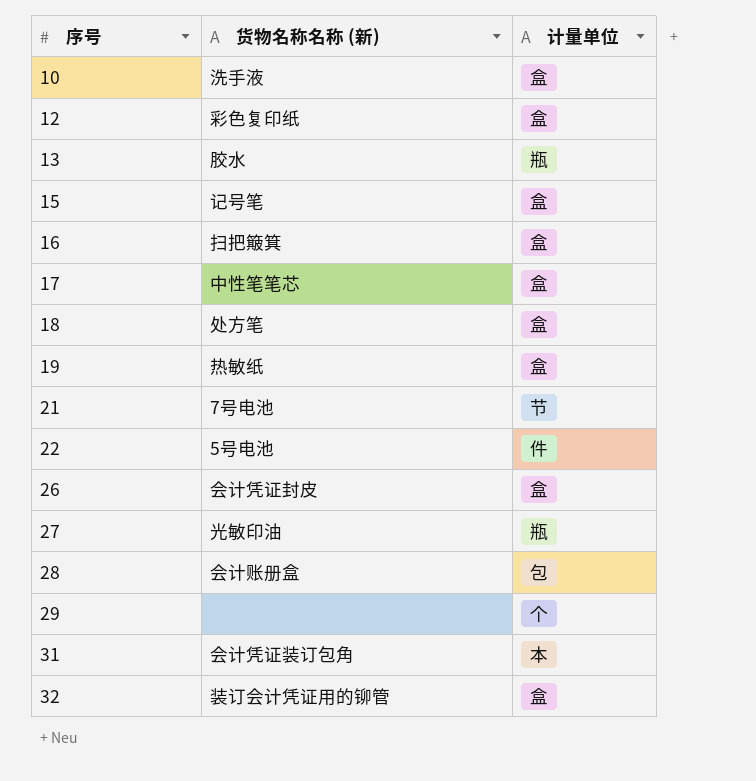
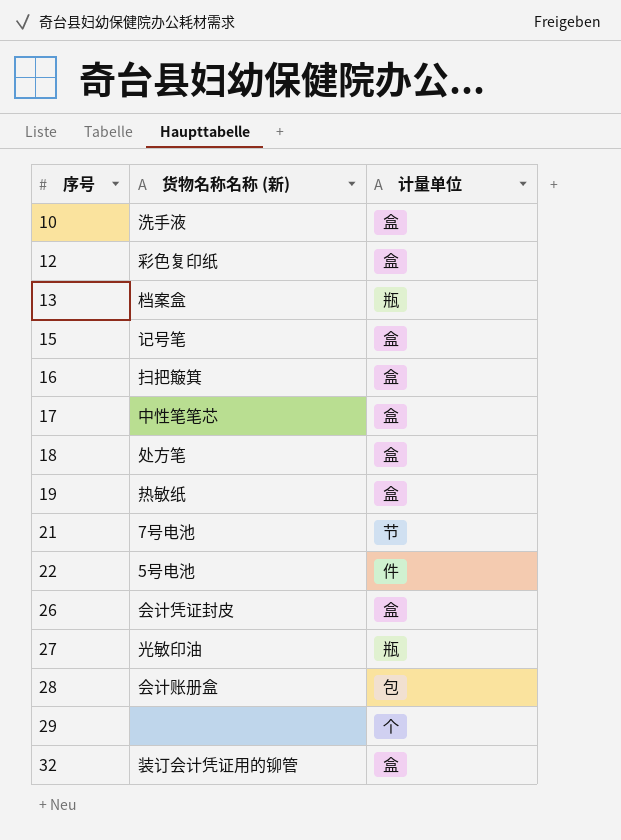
row 31: 会计凭证装订包角 | 本 -> none
13 | 货物名称名称 (新): 胶水 -> 档案盒

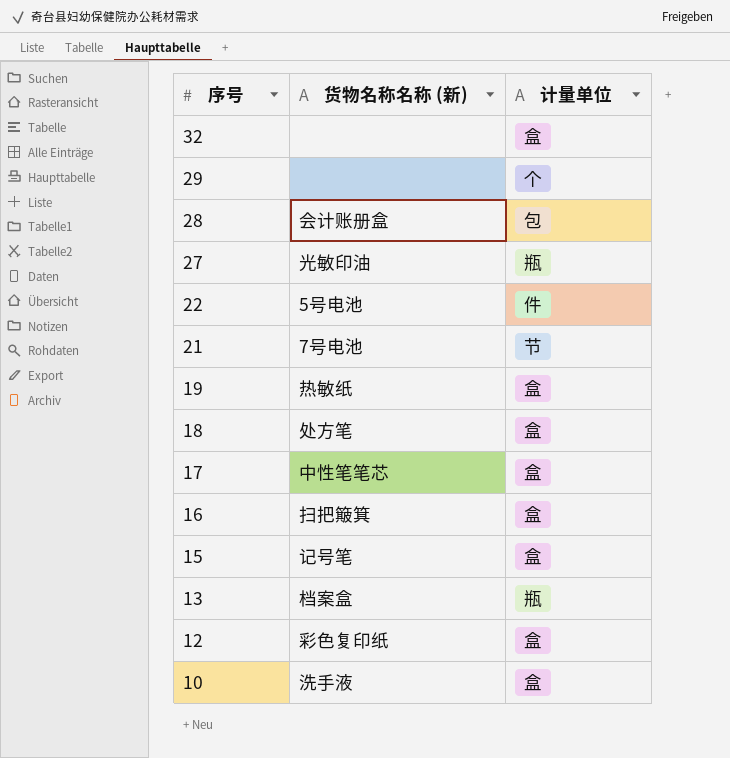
row order: 序号 ascending -> 序号 descending
row 26: 会计凭证封皮 | 盒 -> none
32 | 货物名称名称 (新): 装订会计凭证用的铆管 -> none

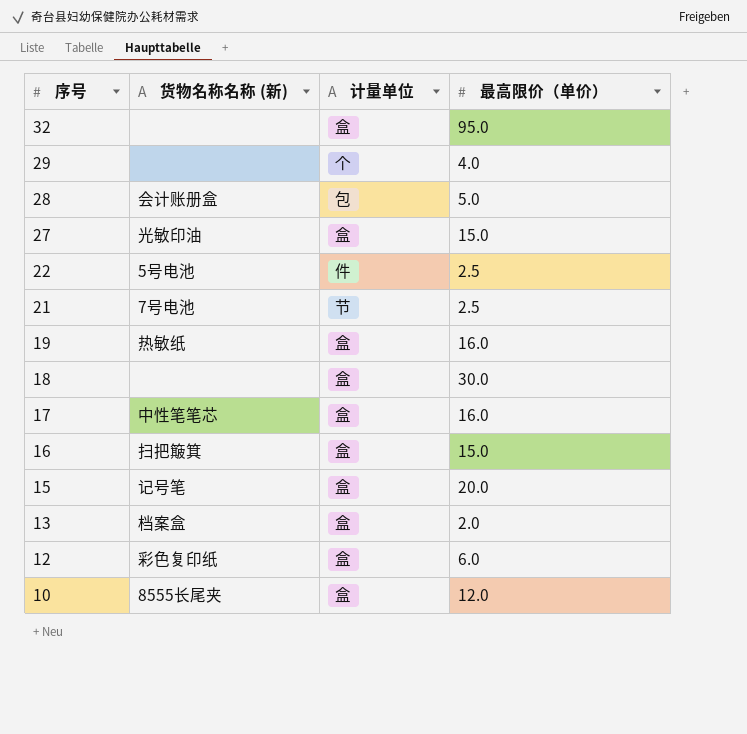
column 最高限价（单价） | position: none -> 4
27 | 计量单位: 瓶 -> 盒
18 | 货物名称名称 (新): 处方笔 -> none
13 | 计量单位: 瓶 -> 盒
10 | 货物名称名称 (新): 洗手液 -> 8555长尾夹

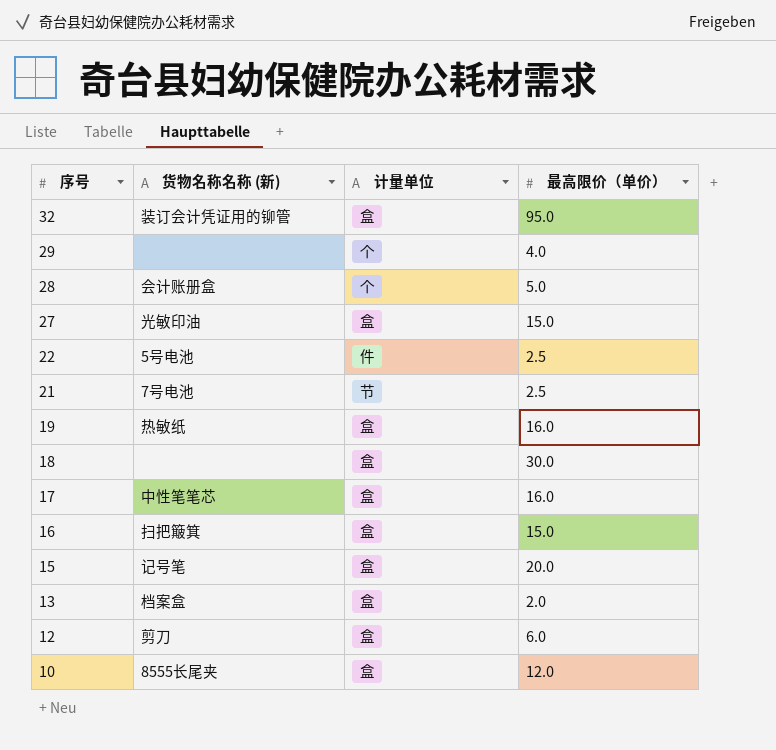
32 | 货物名称名称 (新): none -> 装订会计凭证用的铆管
28 | 计量单位: 包 -> 个
12 | 货物名称名称 (新): 彩色复印纸 -> 剪刀

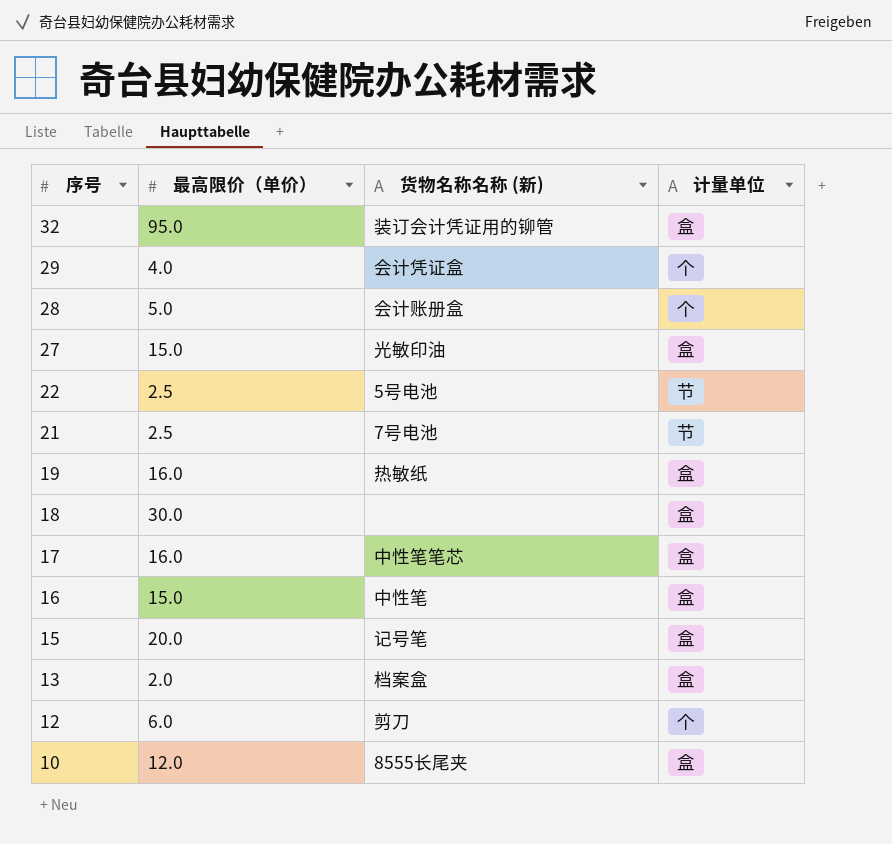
column 最高限价（单价） | position: 4 -> 2
29 | 货物名称名称 (新): none -> 会计凭证盒
22 | 计量单位: 件 -> 节
16 | 货物名称名称 (新): 扫把簸箕 -> 中性笔
12 | 计量单位: 盒 -> 个

